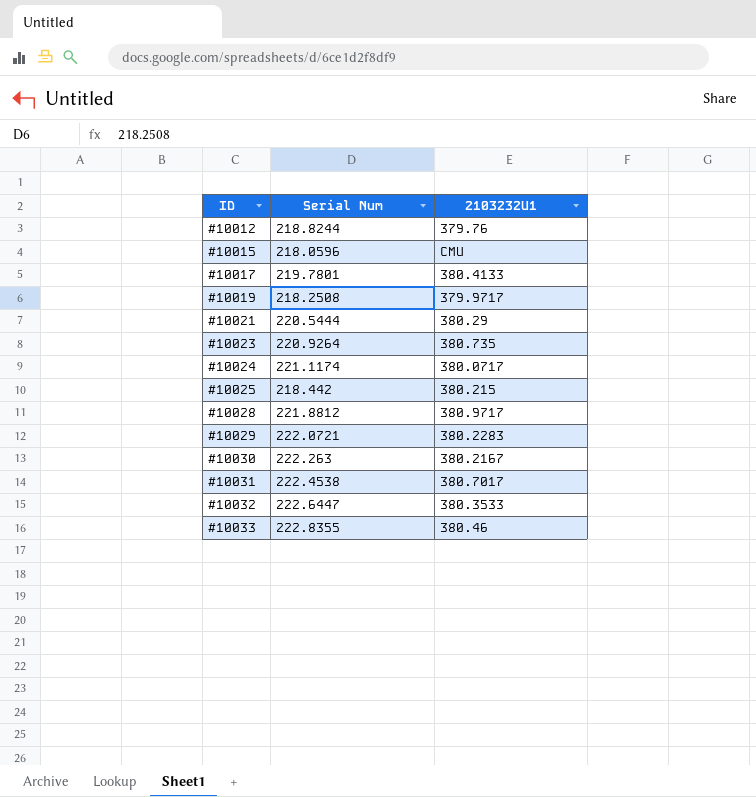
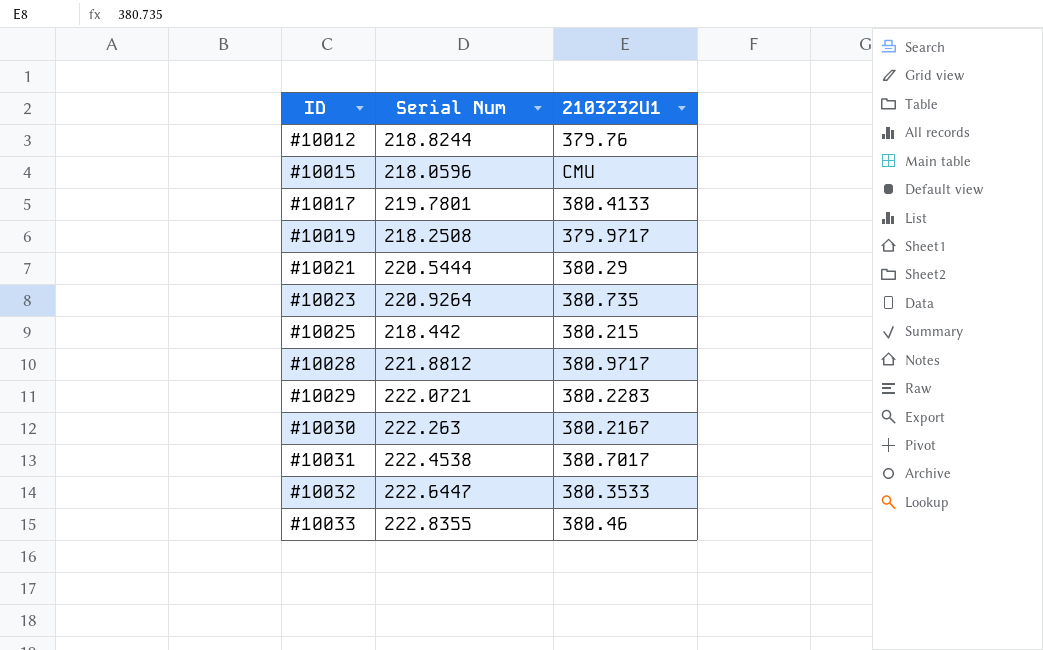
row #10024: 221.1174 | 380.0717 -> none

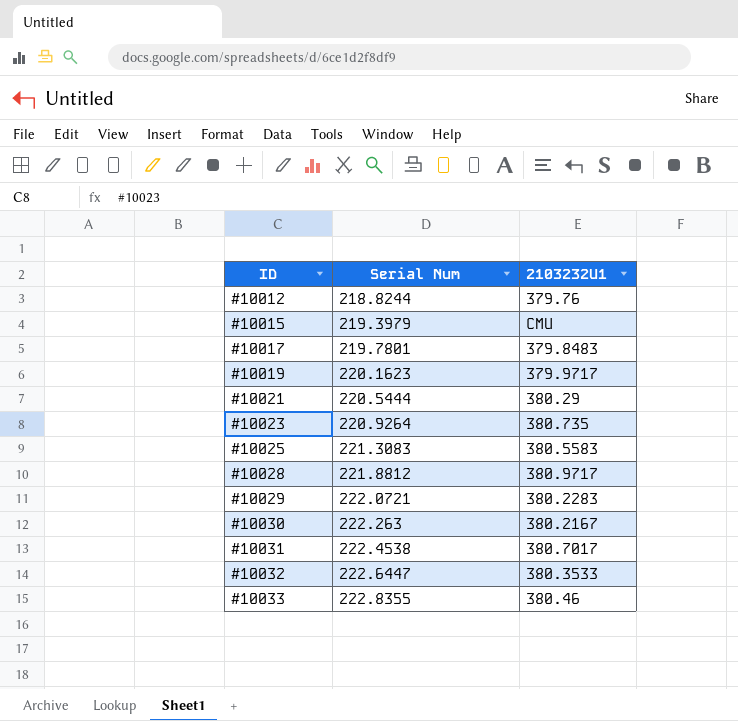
#10015 | Serial Num: 218.0596 -> 219.3979
#10017 | 2103232U1: 380.4133 -> 379.8483
#10019 | Serial Num: 218.2508 -> 220.1623
#10025 | Serial Num: 218.442 -> 221.3083
#10025 | 2103232U1: 380.215 -> 380.5583

